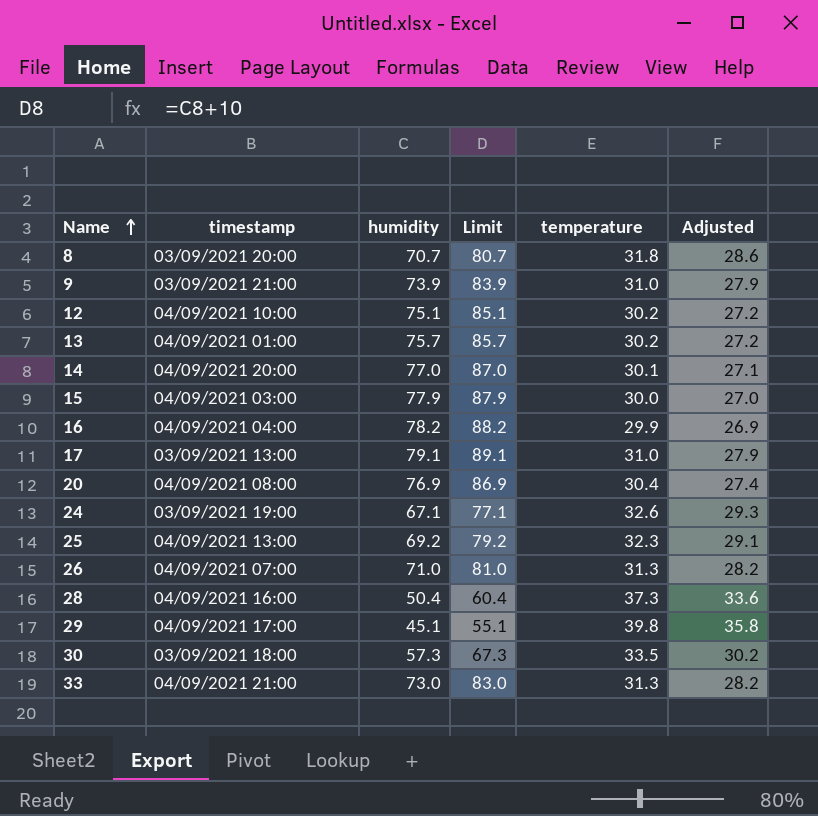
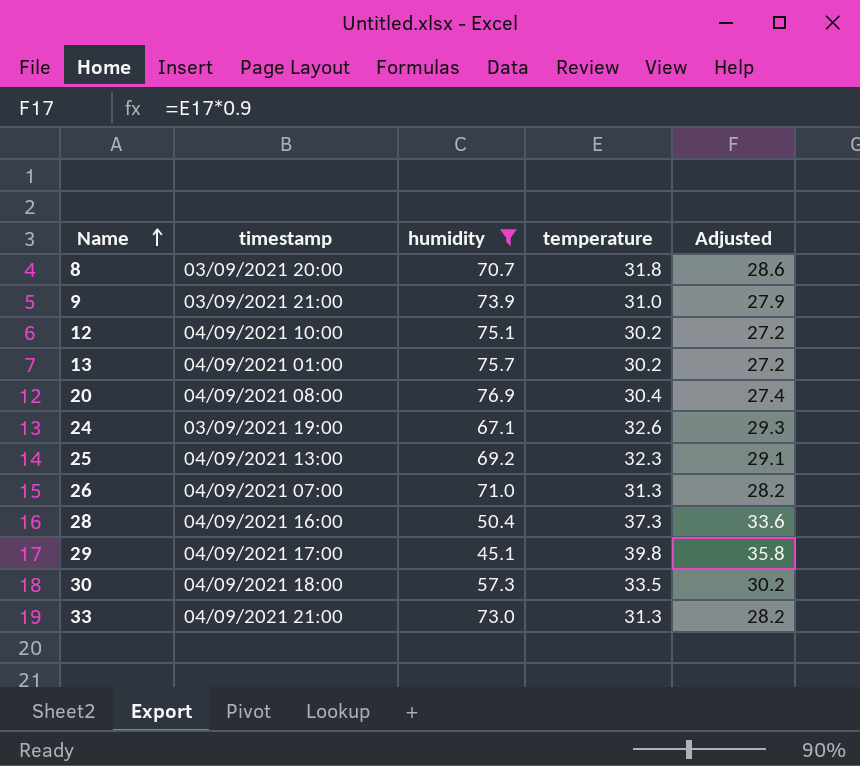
filter: none -> humidity <= 76.9
column Limit | formula: [humidity] + 10 -> none
30 | timestamp: 03/09/2021 18:00 -> 04/09/2021 18:00

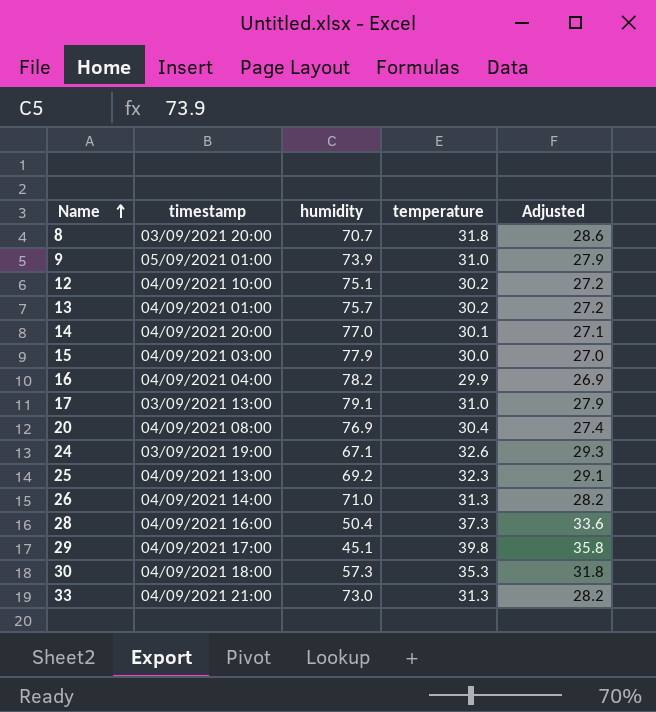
filter: humidity <= 76.9 -> none
9 | timestamp: 03/09/2021 21:00 -> 05/09/2021 01:00
26 | timestamp: 04/09/2021 07:00 -> 04/09/2021 14:00
30 | temperature: 33.5 -> 35.3
30 | Adjusted: 30.2 -> 31.8

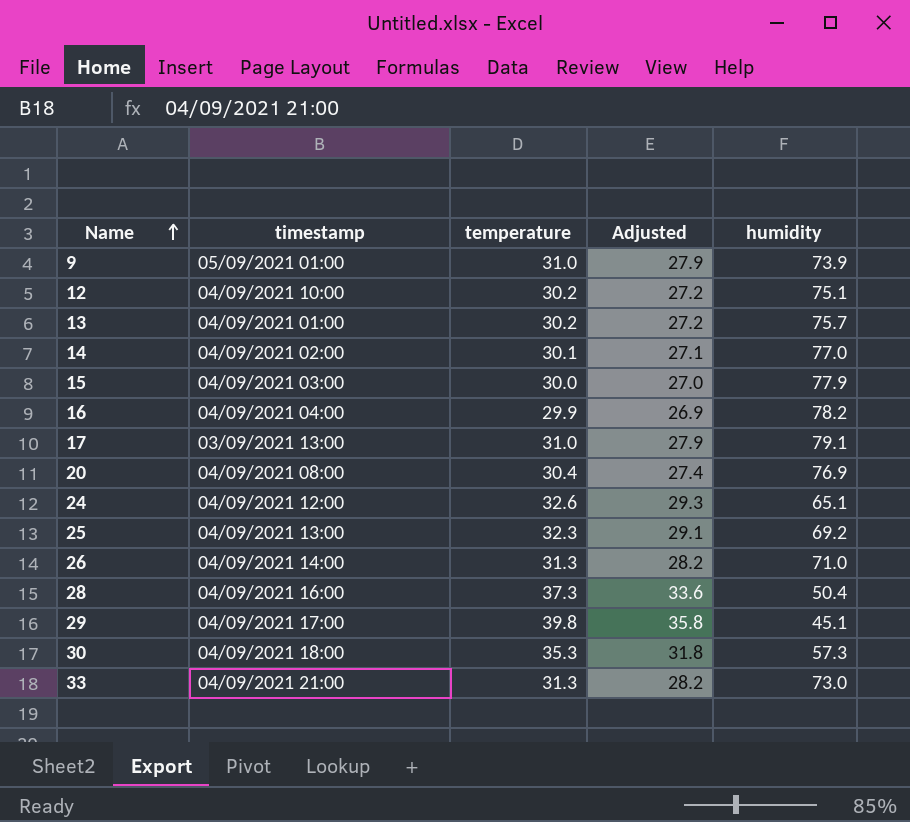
column humidity | position: 3 -> 5
row 8: 03/09/2021 20:00 | 70.7 | 31.8 | 28.6 -> none
14 | timestamp: 04/09/2021 20:00 -> 04/09/2021 02:00
24 | timestamp: 03/09/2021 19:00 -> 04/09/2021 12:00
24 | humidity: 67.1 -> 65.1

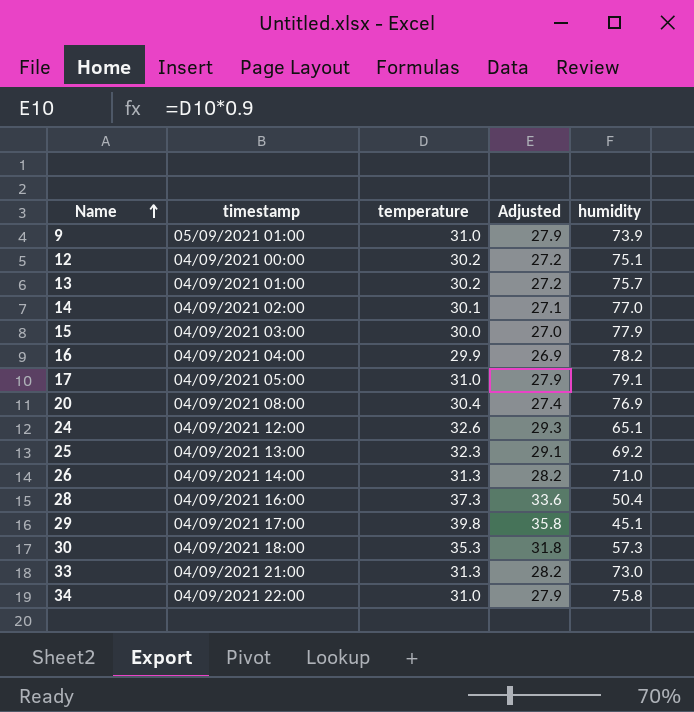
12 | timestamp: 04/09/2021 10:00 -> 04/09/2021 00:00
17 | timestamp: 03/09/2021 13:00 -> 04/09/2021 05:00
row 34: none -> 04/09/2021 22:00 | 31.0 | 27.9 | 75.8

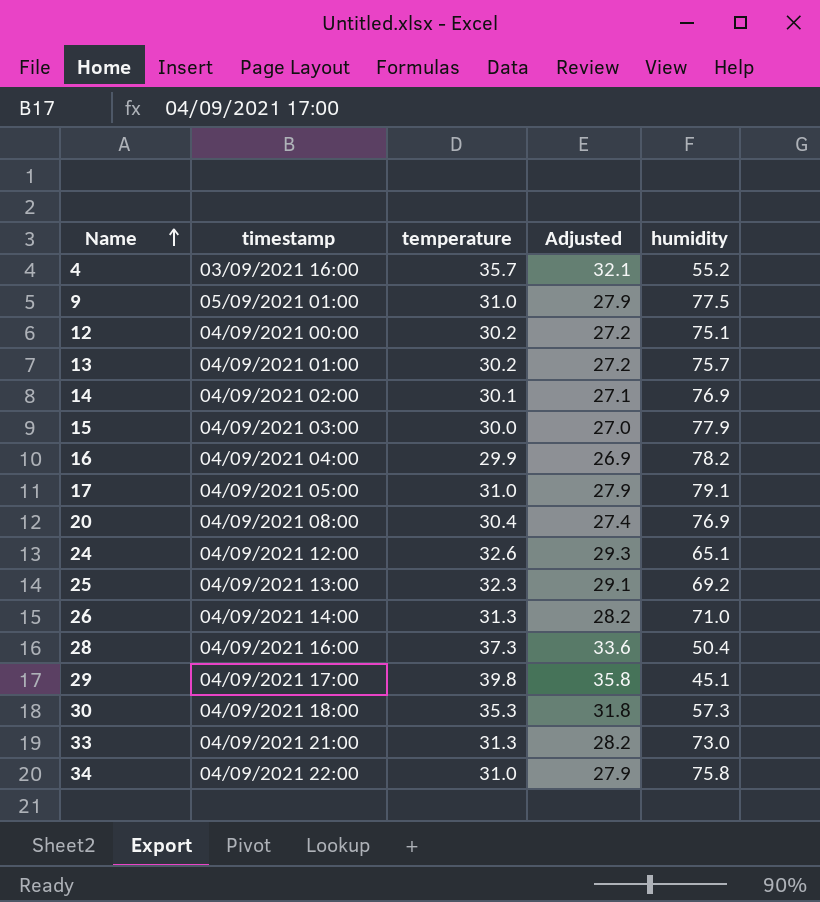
row 4: none -> 03/09/2021 16:00 | 35.7 | 32.1 | 55.2
9 | humidity: 73.9 -> 77.5
14 | humidity: 77.0 -> 76.9

